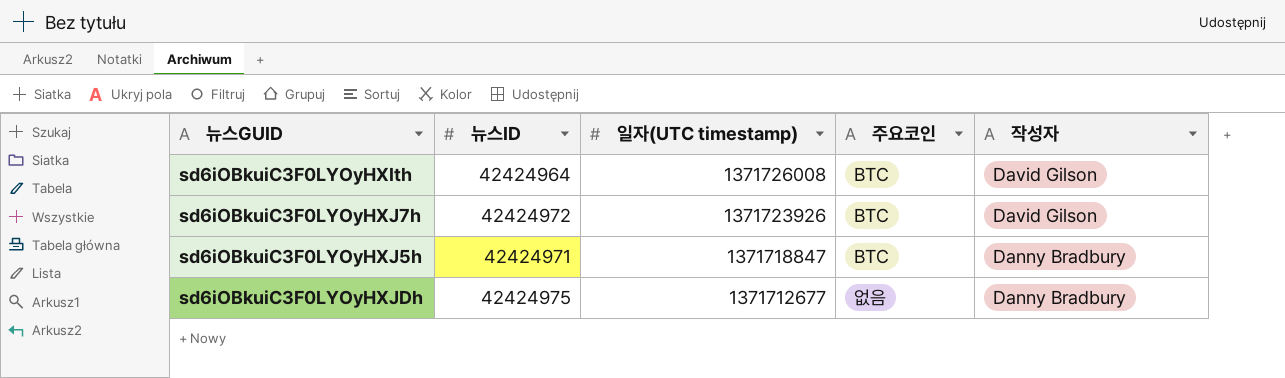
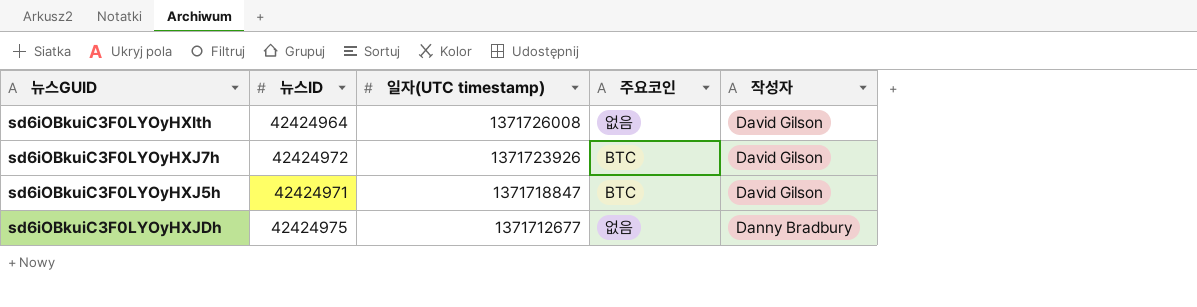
sd6iOBkuiC3F0LYOyHXIth | 주요코인: BTC -> 없음
sd6iOBkuiC3F0LYOyHXJ5h | 작성자: Danny Bradbury -> David Gilson

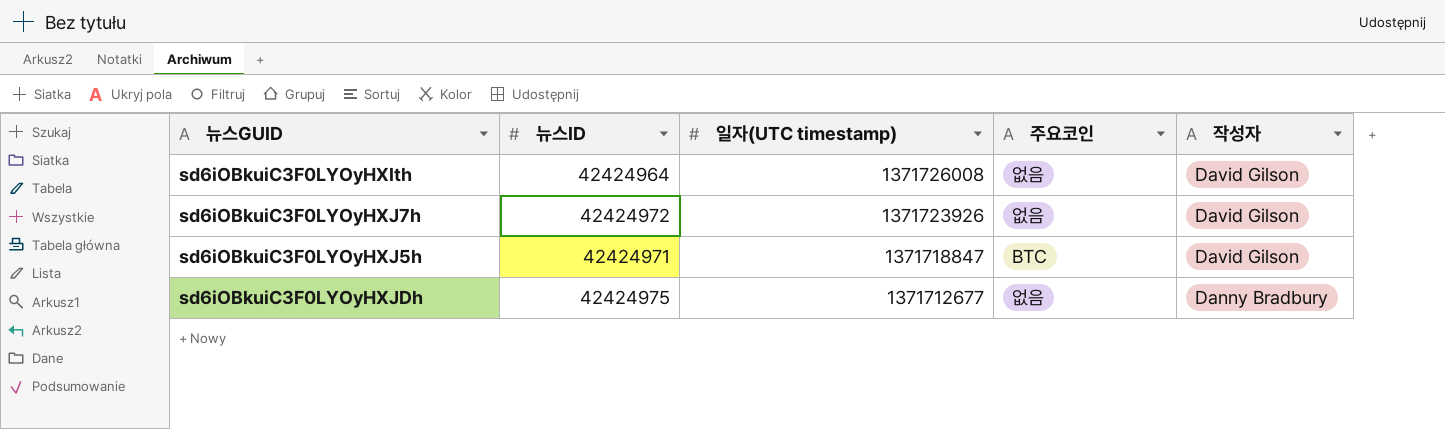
sd6iOBkuiC3F0LYOyHXJ7h | 주요코인: BTC -> 없음

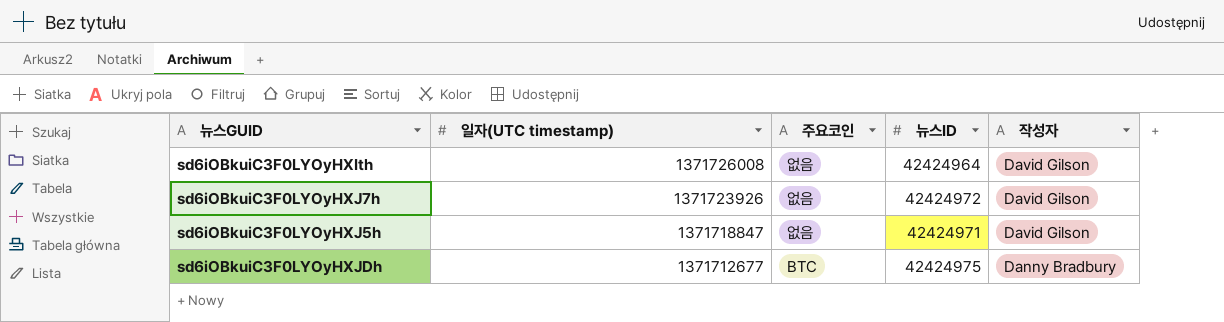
column 뉴스ID | position: 2 -> 4
sd6iOBkuiC3F0LYOyHXJ5h | 주요코인: BTC -> 없음
sd6iOBkuiC3F0LYOyHXJDh | 주요코인: 없음 -> BTC

